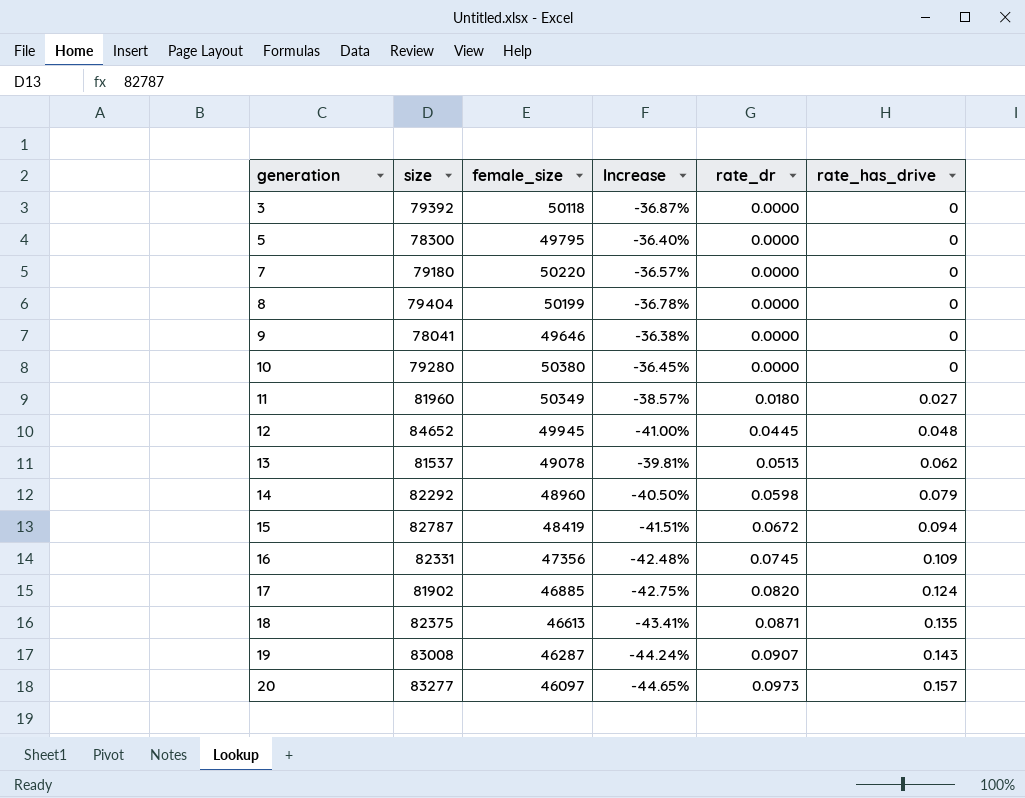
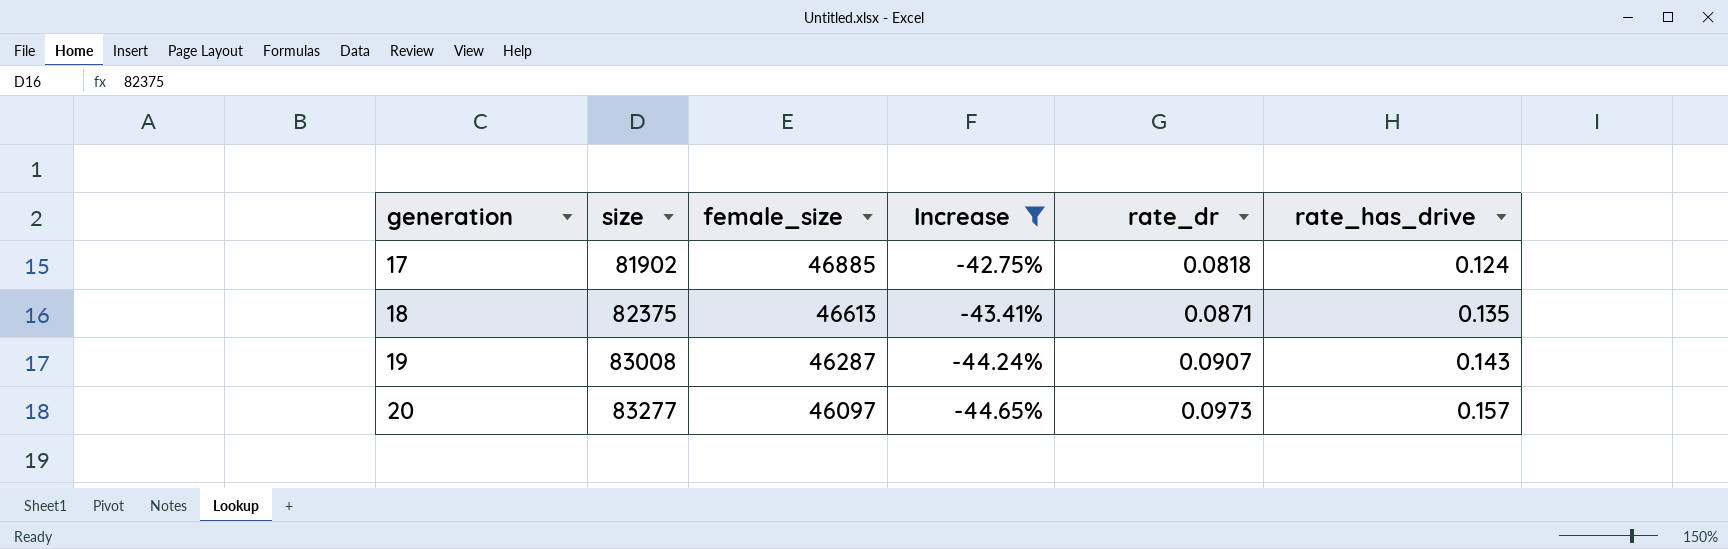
filter: none -> Increase <= -42.75%
17 | rate_dr: 0.0820 -> 0.0818

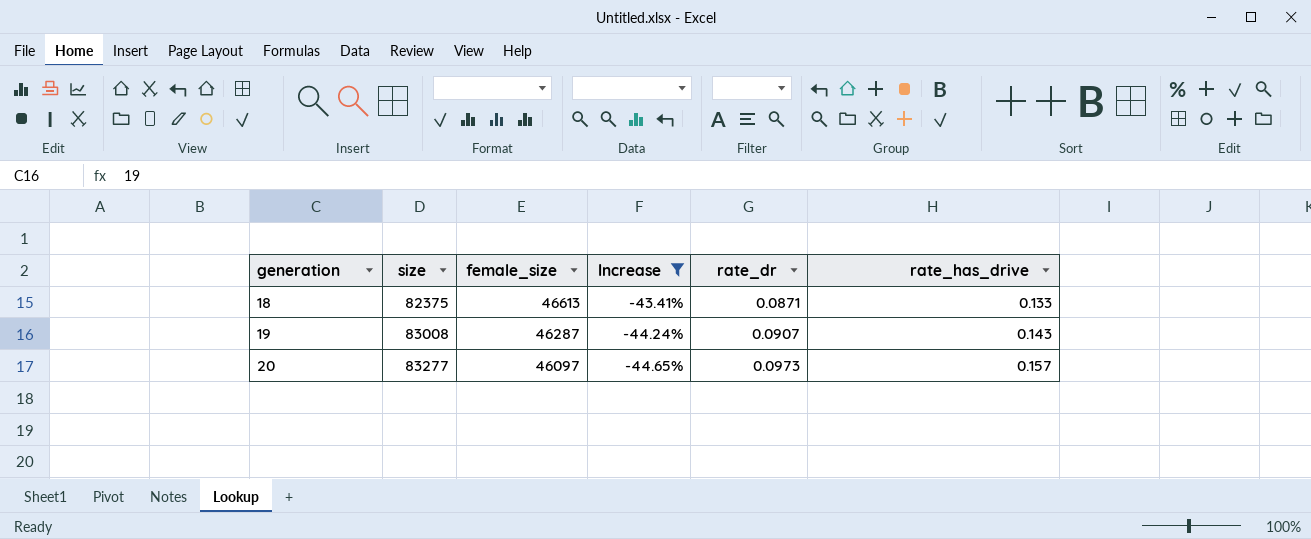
row 17: 81902 | 46885 | -42.75% | 0.0818 | 0.124 -> none
18 | rate_has_drive: 0.135 -> 0.133

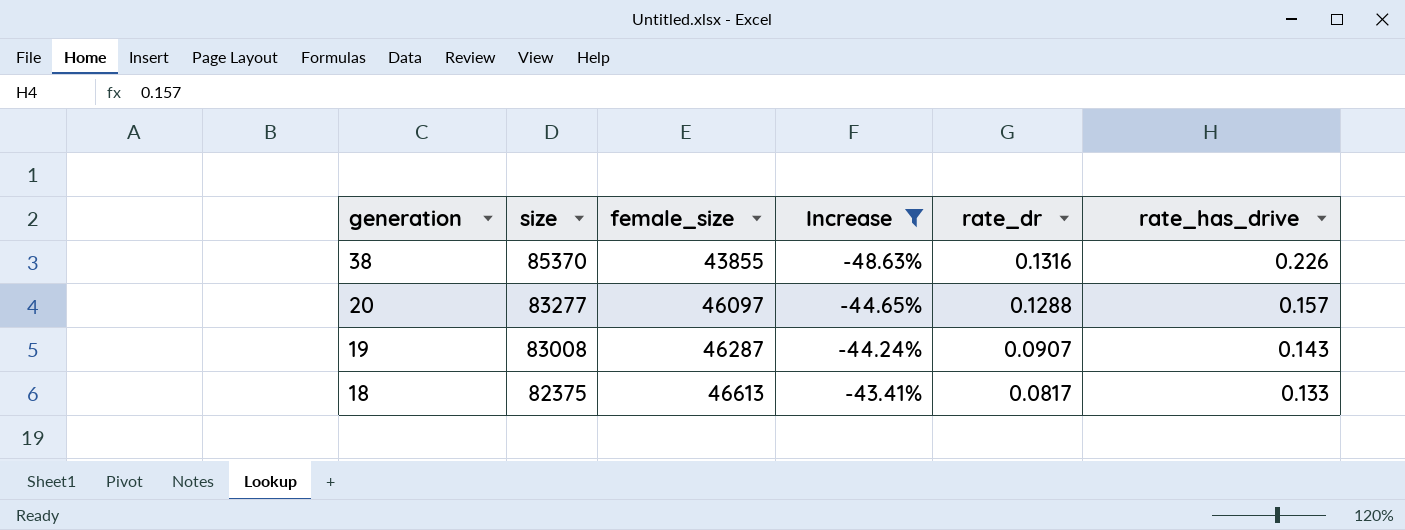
row order: generation ascending -> generation descending
row 38: none -> 85370 | 43855 | -48.63% | 0.1316 | 0.226
20 | rate_dr: 0.0973 -> 0.1288
18 | rate_dr: 0.0871 -> 0.0817

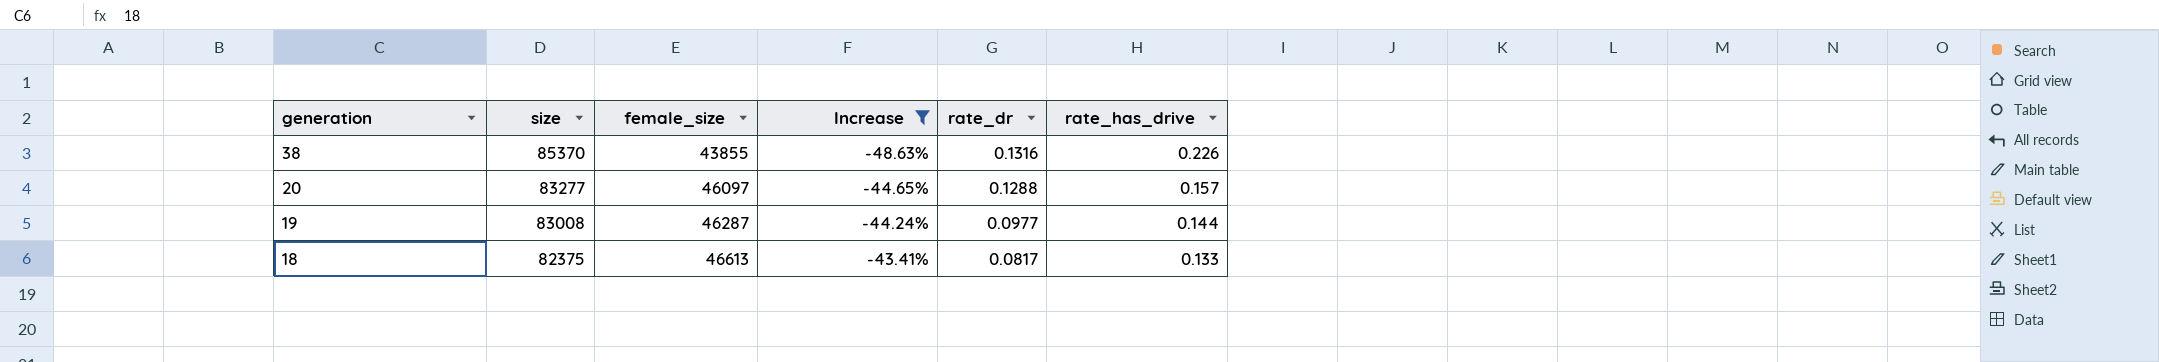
19 | rate_dr: 0.0907 -> 0.0977
19 | rate_has_drive: 0.143 -> 0.144

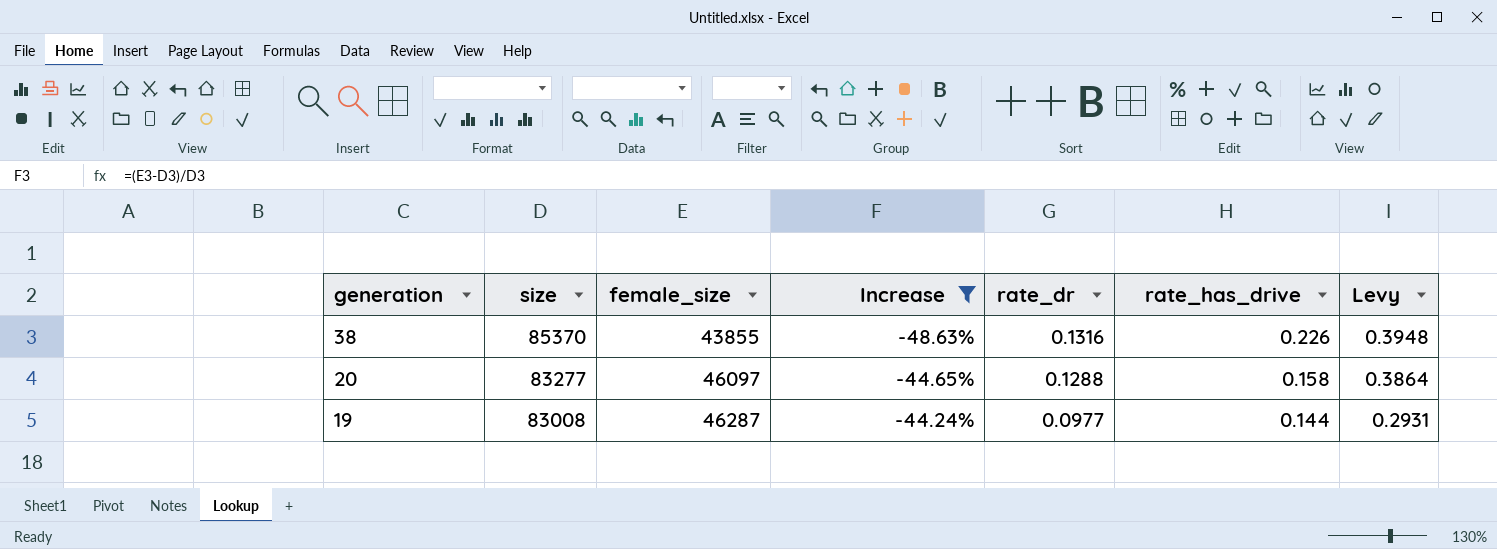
column Levy | formula: none -> [rate_dr] * 3
row 18: 82375 | 46613 | -43.41% | 0.0817 | 0.133 -> none
20 | rate_has_drive: 0.157 -> 0.158

